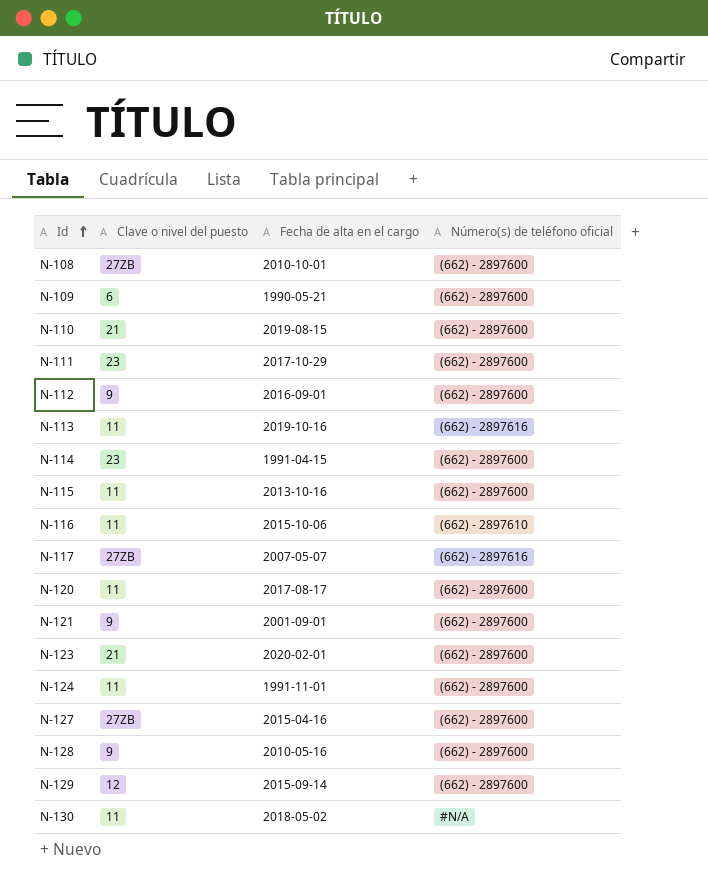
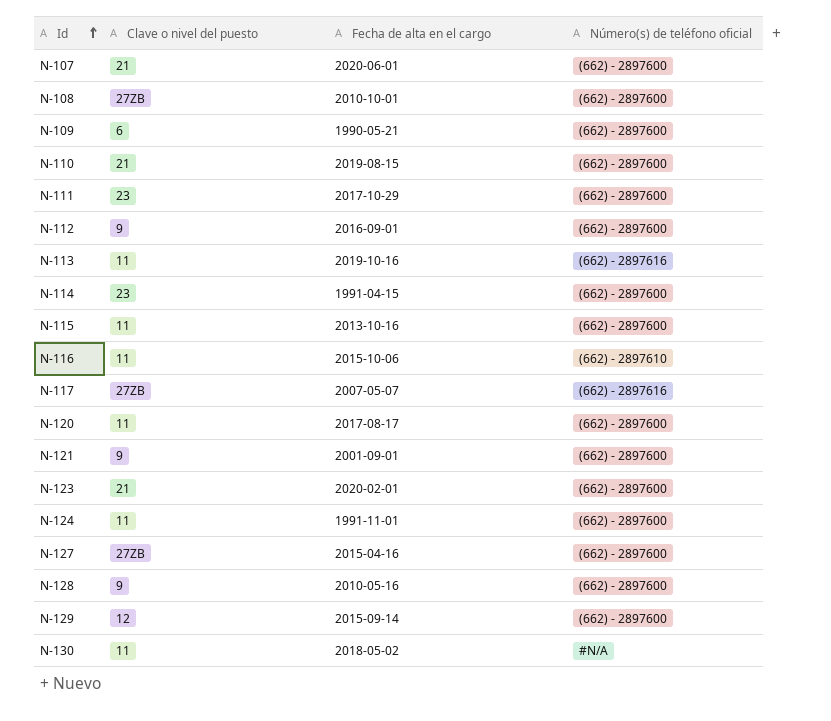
row N-107: none -> 21 | 2020-06-01 | (662) - 2897600

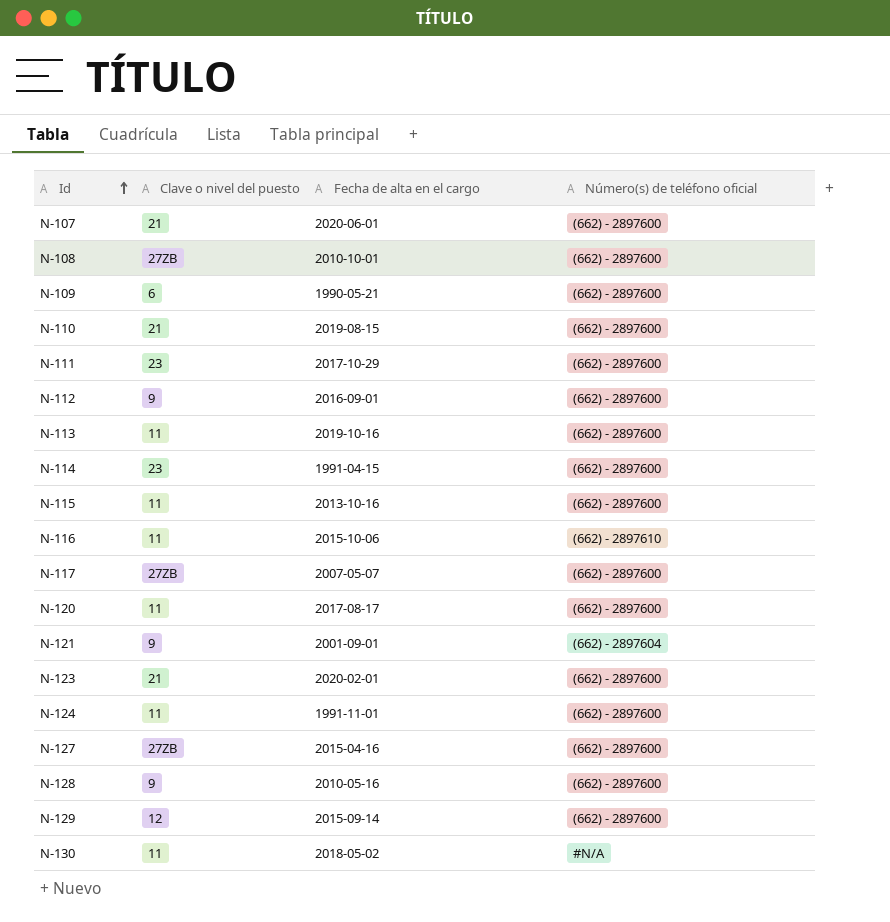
N-113 | Número(s) de teléfono oficial: (662) - 2897616 -> (662) - 2897600
N-117 | Número(s) de teléfono oficial: (662) - 2897616 -> (662) - 2897600
N-121 | Número(s) de teléfono oficial: (662) - 2897600 -> (662) - 2897604

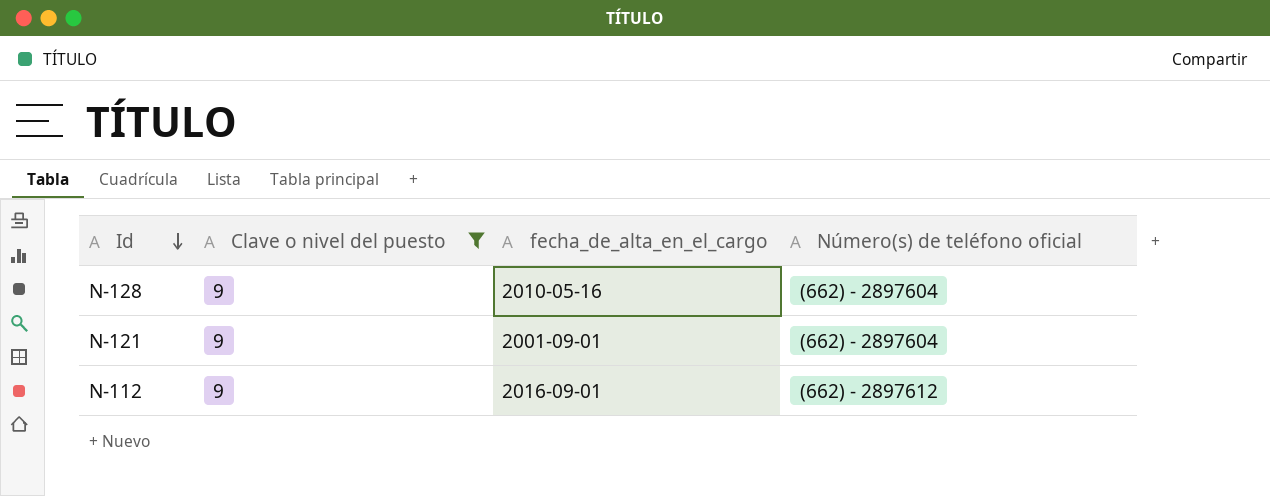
filter: none -> Clave o nivel del puesto = 9
row order: Id ascending -> Id descending
column name: Fecha de alta en el cargo -> fecha_de_alta_en_el_cargo
N-128 | Número(s) de teléfono oficial: (662) - 2897600 -> (662) - 2897604
N-112 | Número(s) de teléfono oficial: (662) - 2897600 -> (662) - 2897612

